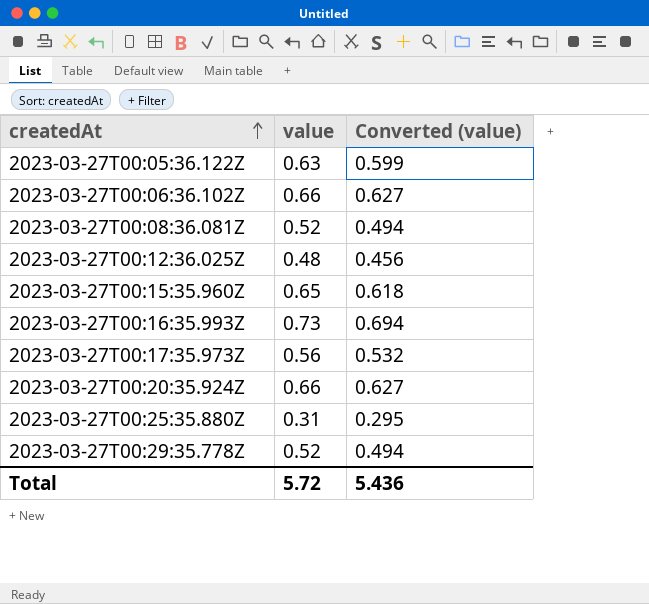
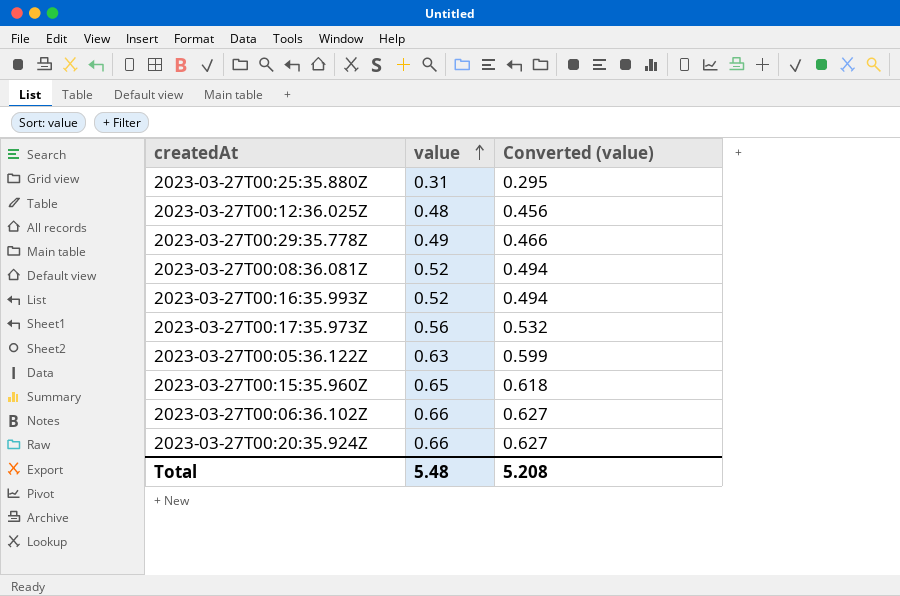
row order: createdAt ascending -> value ascending
2023-03-27T00:29:35.778Z | value: 0.52 -> 0.49
2023-03-27T00:29:35.778Z | Converted (value): 0.494 -> 0.466
2023-03-27T00:16:35.993Z | value: 0.73 -> 0.52
2023-03-27T00:16:35.993Z | Converted (value): 0.694 -> 0.494
Total | value: 5.72 -> 5.48
Total | Converted (value): 5.436 -> 5.208

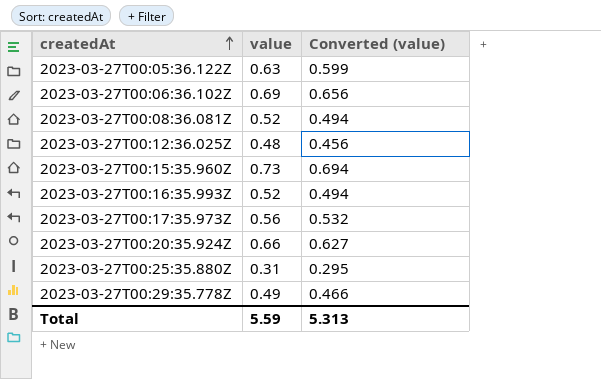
row order: value ascending -> createdAt ascending
2023-03-27T00:06:36.102Z | value: 0.66 -> 0.69
2023-03-27T00:06:36.102Z | Converted (value): 0.627 -> 0.656
2023-03-27T00:15:35.960Z | value: 0.65 -> 0.73
2023-03-27T00:15:35.960Z | Converted (value): 0.618 -> 0.694
Total | value: 5.48 -> 5.59
Total | Converted (value): 5.208 -> 5.313

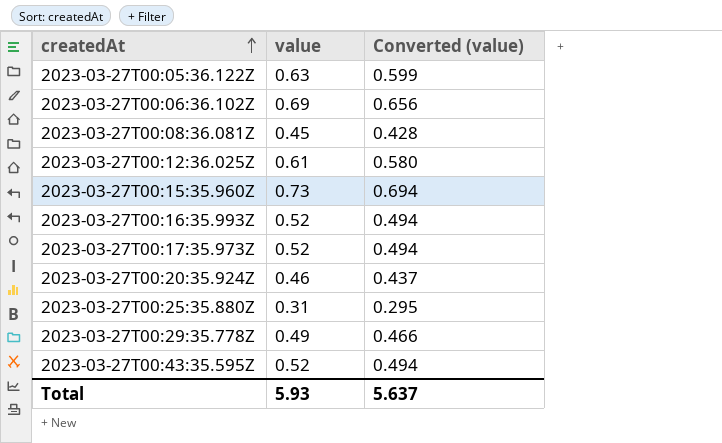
2023-03-27T00:08:36.081Z | value: 0.52 -> 0.45
2023-03-27T00:08:36.081Z | Converted (value): 0.494 -> 0.428
2023-03-27T00:12:36.025Z | value: 0.48 -> 0.61
2023-03-27T00:12:36.025Z | Converted (value): 0.456 -> 0.580
2023-03-27T00:17:35.973Z | value: 0.56 -> 0.52
2023-03-27T00:17:35.973Z | Converted (value): 0.532 -> 0.494
2023-03-27T00:20:35.924Z | value: 0.66 -> 0.46
2023-03-27T00:20:35.924Z | Converted (value): 0.627 -> 0.437
row 2023-03-27T00:43:35.595Z: none -> 0.52 | 0.494
Total | value: 5.59 -> 5.93
Total | Converted (value): 5.313 -> 5.637

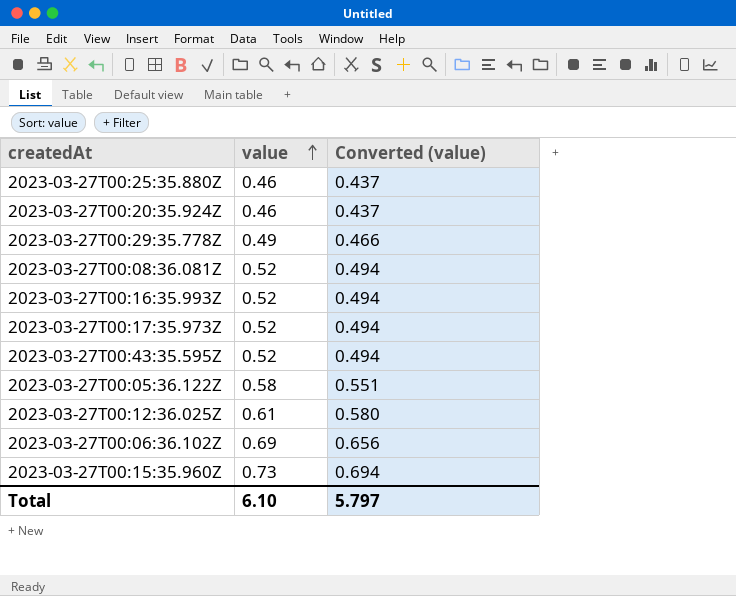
row order: createdAt ascending -> value ascending
2023-03-27T00:25:35.880Z | value: 0.31 -> 0.46
2023-03-27T00:25:35.880Z | Converted (value): 0.295 -> 0.437
2023-03-27T00:08:36.081Z | value: 0.45 -> 0.52
2023-03-27T00:08:36.081Z | Converted (value): 0.428 -> 0.494
2023-03-27T00:05:36.122Z | value: 0.63 -> 0.58
2023-03-27T00:05:36.122Z | Converted (value): 0.599 -> 0.551
Total | value: 5.93 -> 6.10
Total | Converted (value): 5.637 -> 5.797

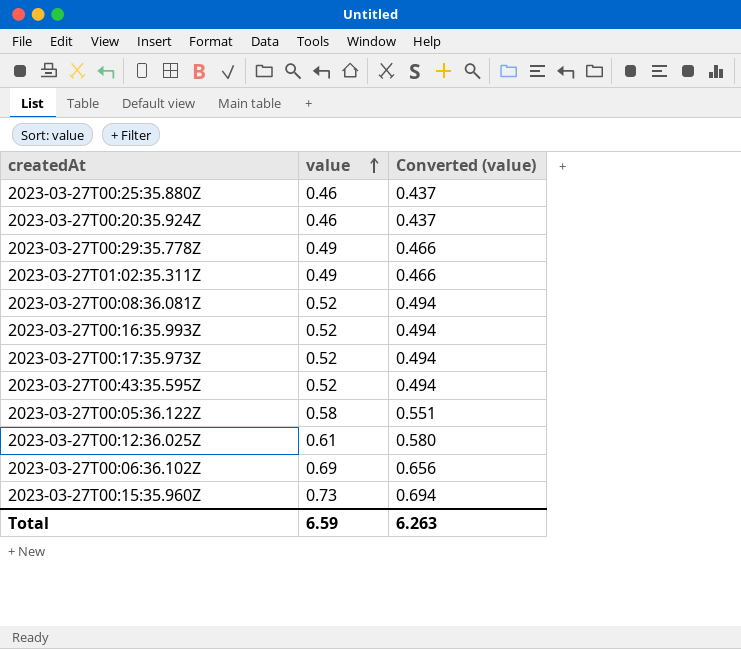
row 2023-03-27T01:02:35.311Z: none -> 0.49 | 0.466
Total | value: 6.10 -> 6.59
Total | Converted (value): 5.797 -> 6.263

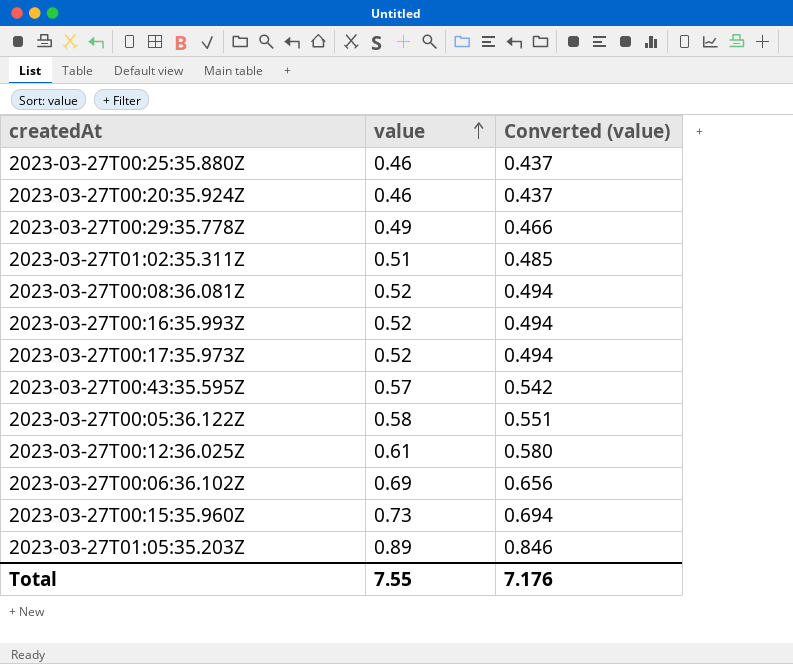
2023-03-27T01:02:35.311Z | value: 0.49 -> 0.51
2023-03-27T01:02:35.311Z | Converted (value): 0.466 -> 0.485
2023-03-27T00:43:35.595Z | value: 0.52 -> 0.57
2023-03-27T00:43:35.595Z | Converted (value): 0.494 -> 0.542
row 2023-03-27T01:05:35.203Z: none -> 0.89 | 0.846
Total | value: 6.59 -> 7.55
Total | Converted (value): 6.263 -> 7.176

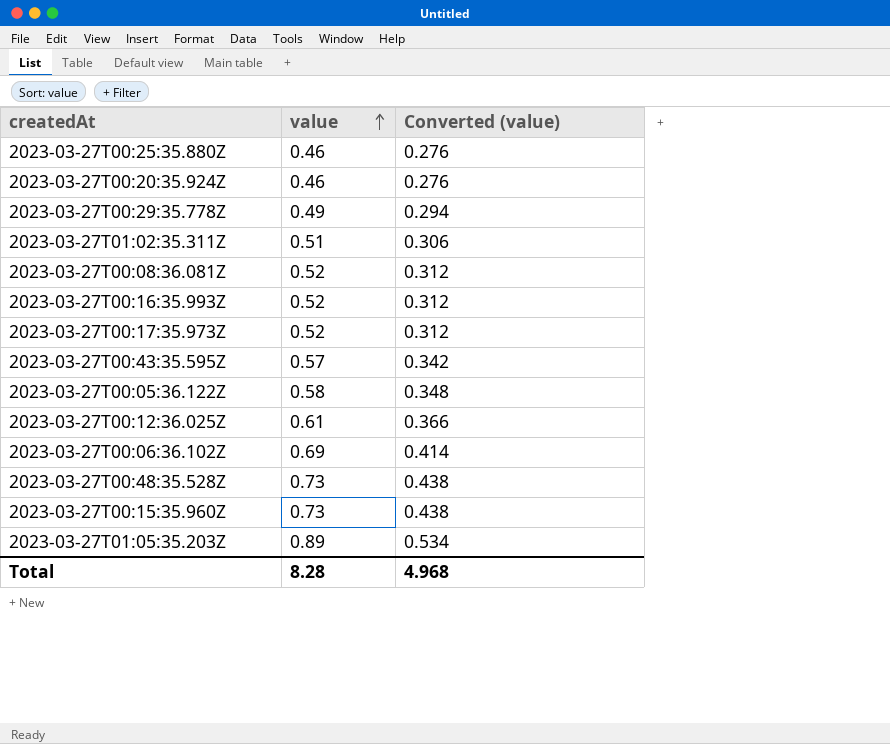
column Converted (value) | formula: [value] * 0.95 -> [value] * 0.6
row 2023-03-27T00:48:35.528Z: none -> 0.73 | 0.438
Total | value: 7.55 -> 8.28
Total | Converted (value): 7.176 -> 4.968

